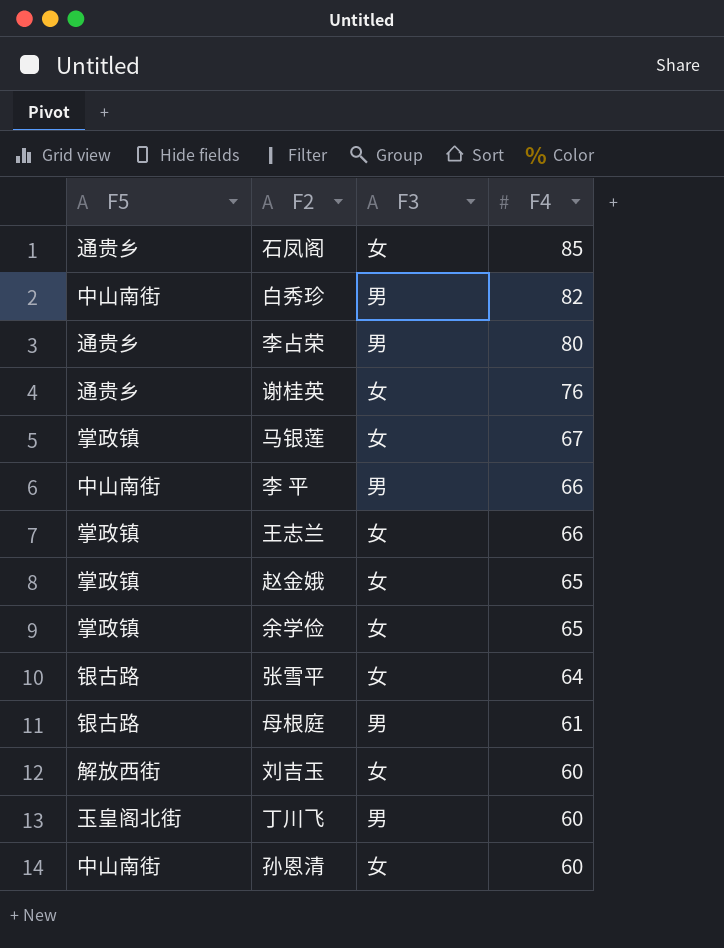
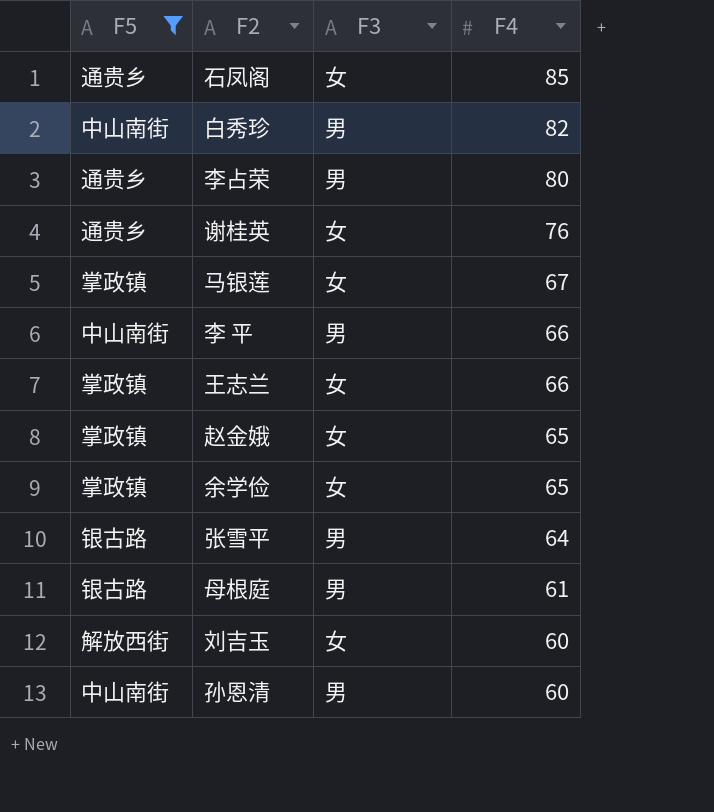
filter: none -> F5 != 玉皇阁北街
张雪平 | F3: 女 -> 男
孙恩清 | F3: 女 -> 男

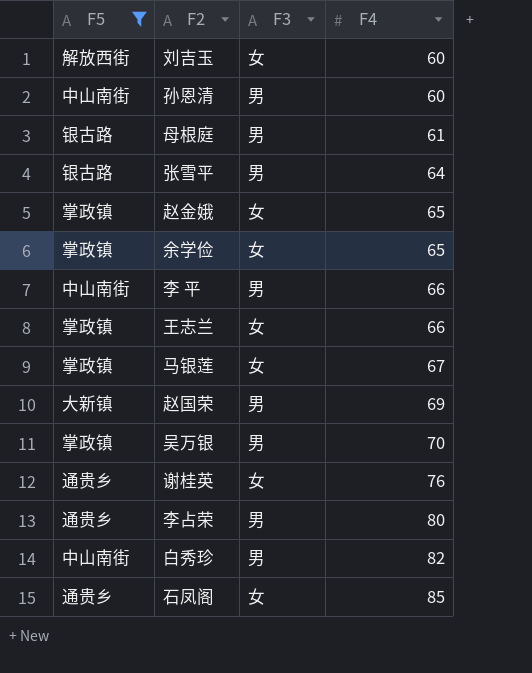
row order: F4 descending -> F4 ascending
row 赵国荣: none -> 大新镇 | 男 | 69
row 吴万银: none -> 掌政镇 | 男 | 70

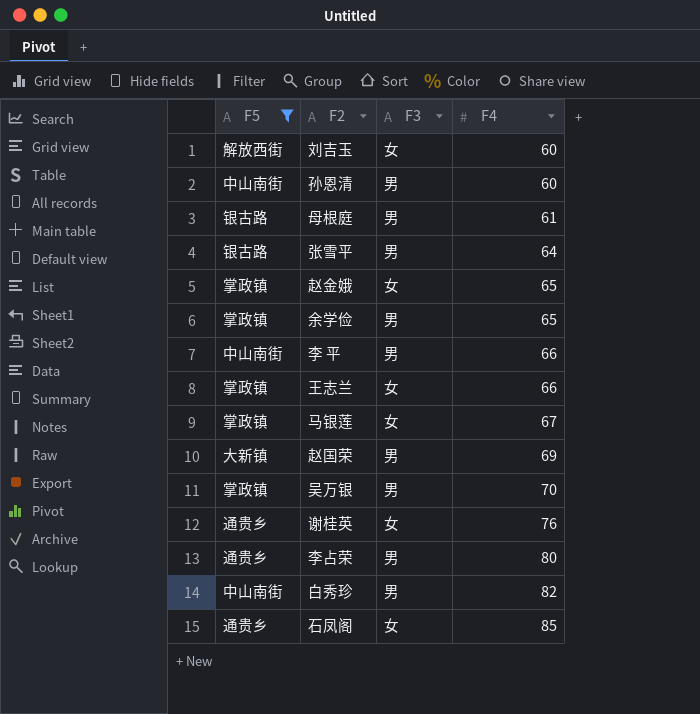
余学俭 | F3: 女 -> 男

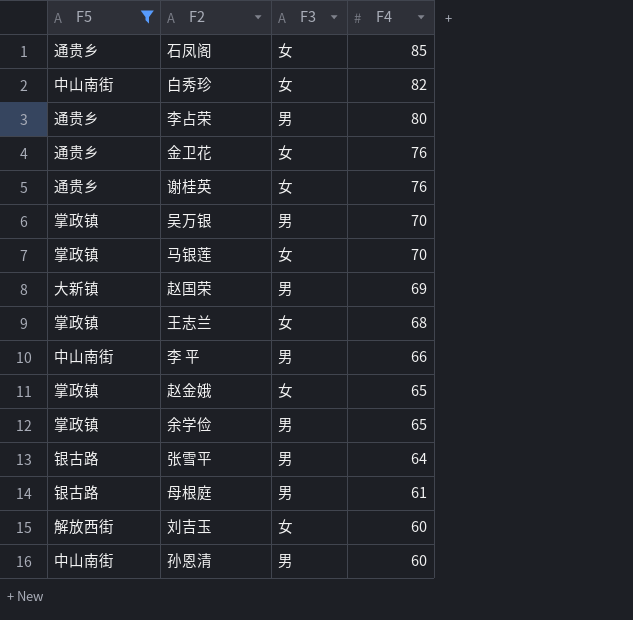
row order: F4 ascending -> F4 descending
白秀珍 | F3: 男 -> 女
row 金卫花: none -> 通贵乡 | 女 | 76
马银莲 | F4: 67 -> 70
王志兰 | F4: 66 -> 68

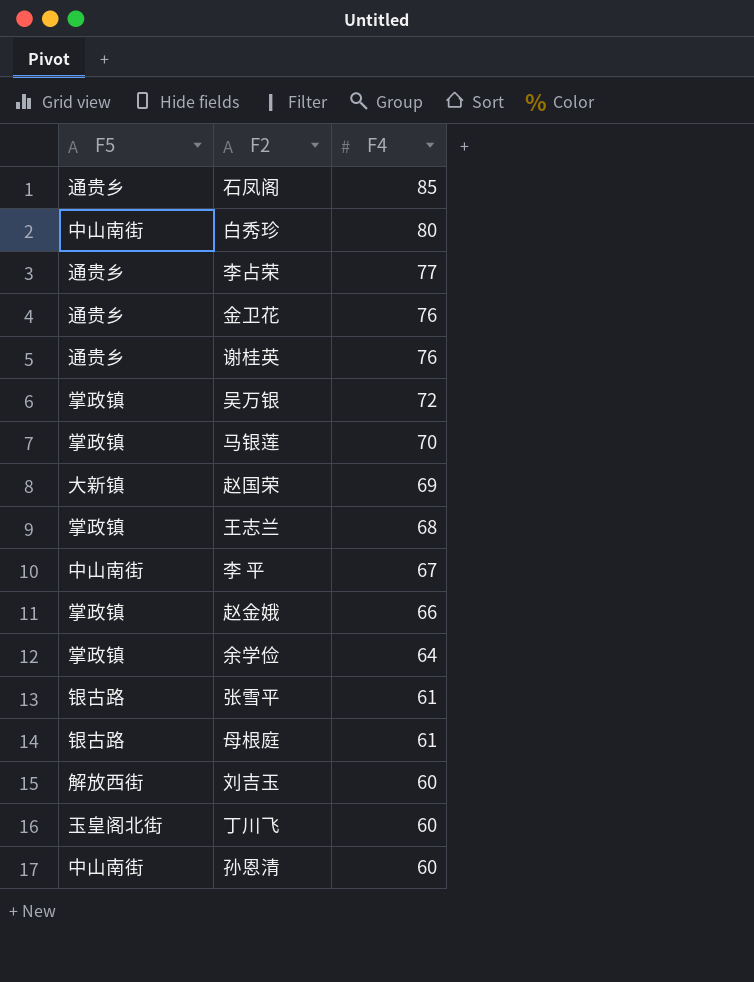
filter: F5 != 玉皇阁北街 -> none
column F3 | position: 3 -> none
白秀珍 | F4: 82 -> 80
李占荣 | F4: 80 -> 77
吴万银 | F4: 70 -> 72
李 平 | F4: 66 -> 67
赵金娥 | F4: 65 -> 66
余学俭 | F4: 65 -> 64
张雪平 | F4: 64 -> 61

